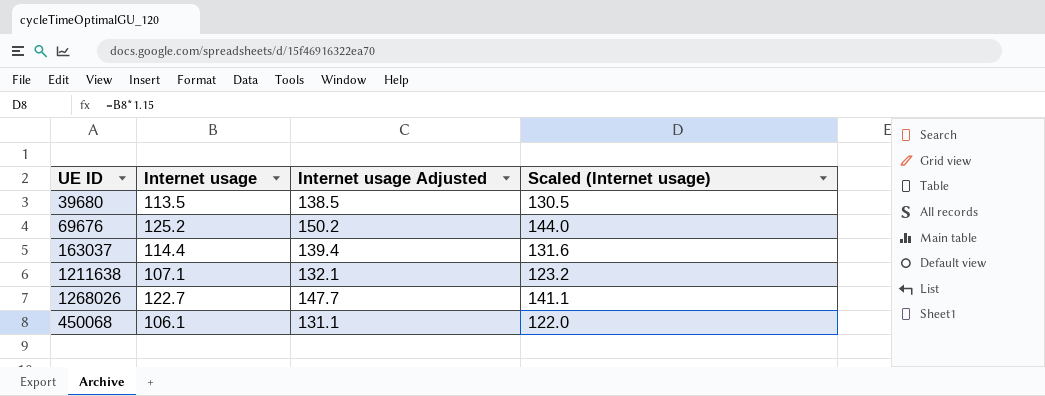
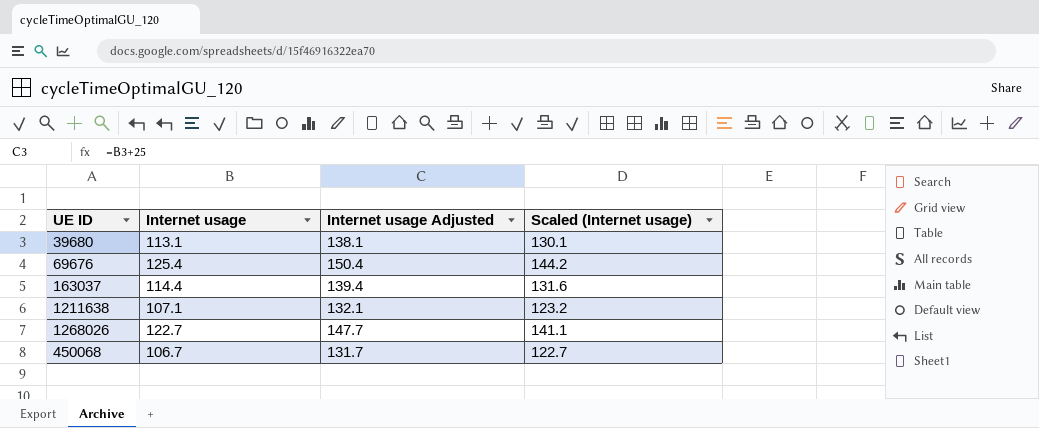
39680 | Internet usage: 113.5 -> 113.1
39680 | Internet usage Adjusted: 138.5 -> 138.1
39680 | Scaled (Internet usage): 130.5 -> 130.1
69676 | Internet usage: 125.2 -> 125.4
69676 | Internet usage Adjusted: 150.2 -> 150.4
69676 | Scaled (Internet usage): 144.0 -> 144.2
450068 | Internet usage: 106.1 -> 106.7
450068 | Internet usage Adjusted: 131.1 -> 131.7
450068 | Scaled (Internet usage): 122.0 -> 122.7

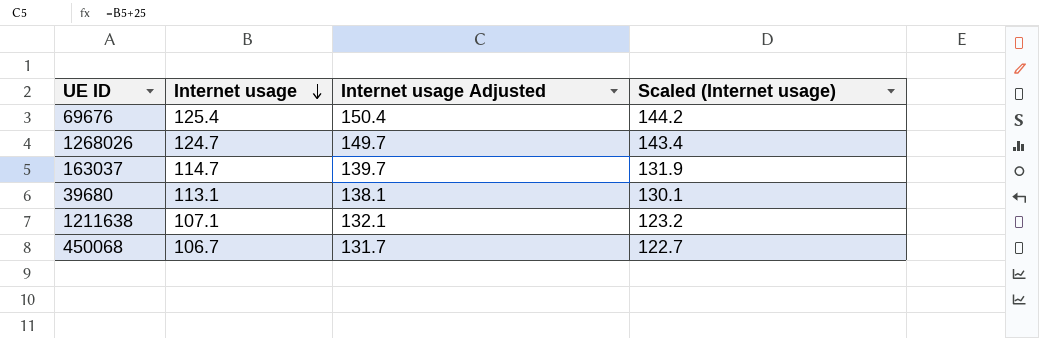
row order: none -> Internet usage descending
1268026 | Internet usage: 122.7 -> 124.7
1268026 | Internet usage Adjusted: 147.7 -> 149.7
1268026 | Scaled (Internet usage): 141.1 -> 143.4
163037 | Internet usage: 114.4 -> 114.7
163037 | Internet usage Adjusted: 139.4 -> 139.7
163037 | Scaled (Internet usage): 131.6 -> 131.9

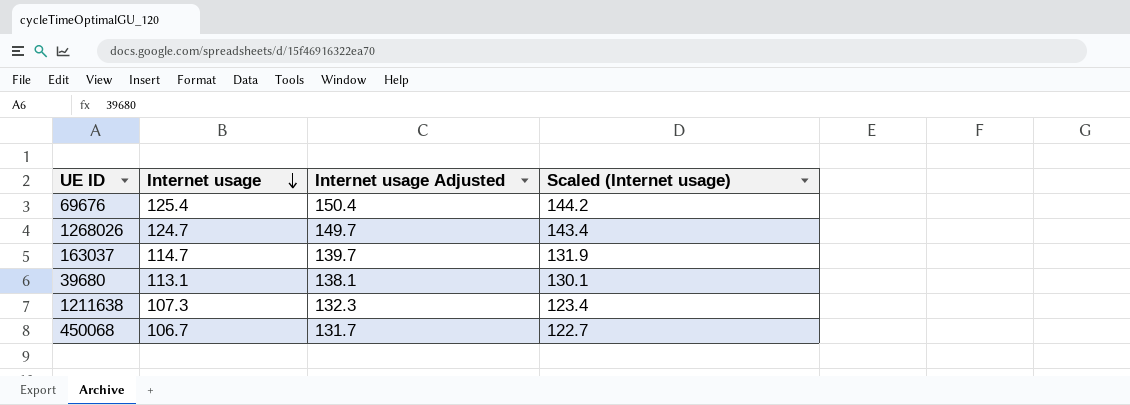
1211638 | Internet usage: 107.1 -> 107.3
1211638 | Internet usage Adjusted: 132.1 -> 132.3
1211638 | Scaled (Internet usage): 123.2 -> 123.4

